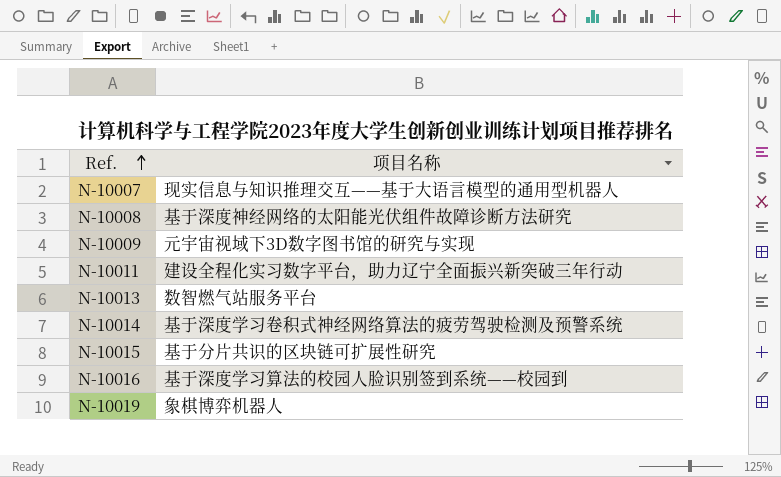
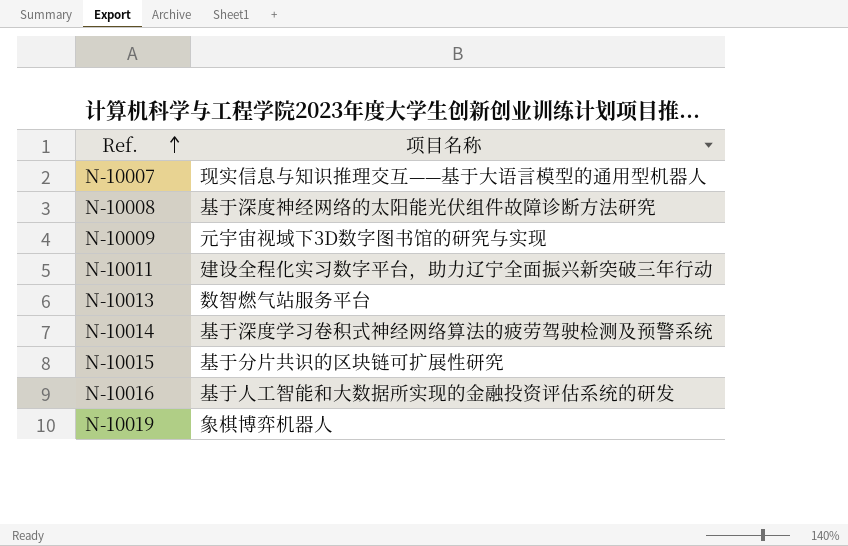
N-10016 | 项目名称: 基于深度学习算法的校园人脸识别签到系统——校园到 -> 基于人工智能和大数据所实现的金融投资评估系统的研发

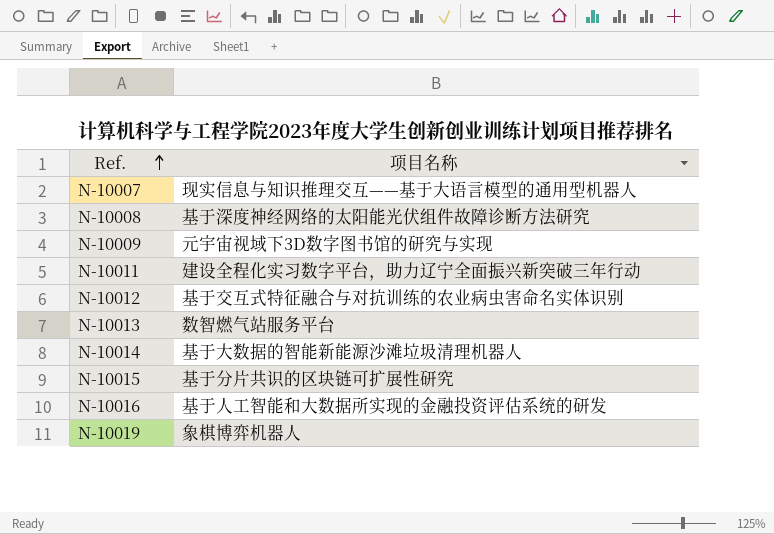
row N-10012: none -> 基于交互式特征融合与对抗训练的农业病虫害命名实体识别
N-10014 | 项目名称: 基于深度学习卷积式神经网络算法的疲劳驾驶检测及预警系统 -> 基于大数据的智能新能源沙滩垃圾清理机器人

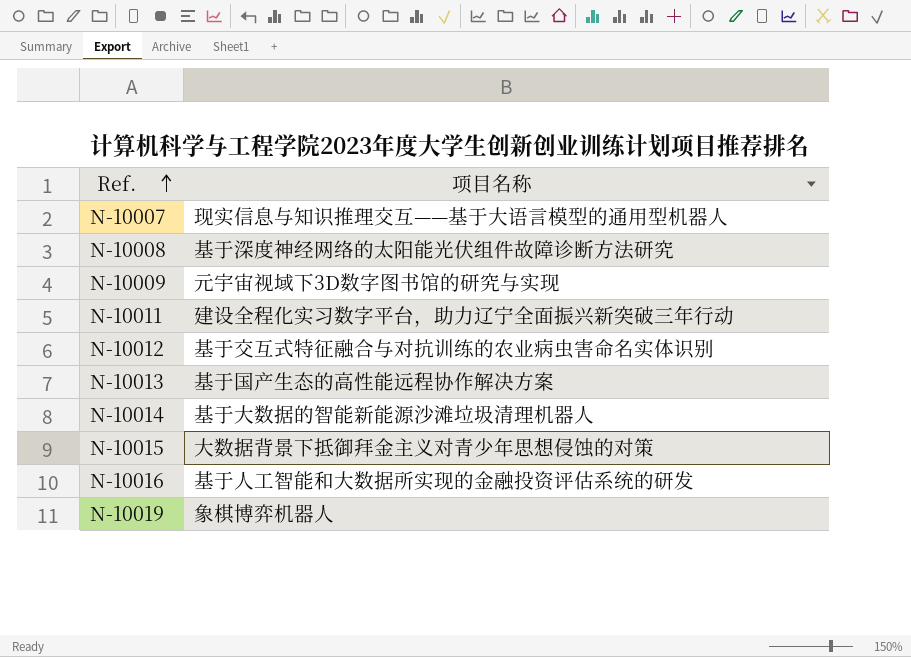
N-10013 | 项目名称: 数智燃气站服务平台 -> 基于国产生态的高性能远程协作解决方案
N-10015 | 项目名称: 基于分片共识的区块链可扩展性研究 -> 大数据背景下抵御拜金主义对青少年思想侵蚀的对策

